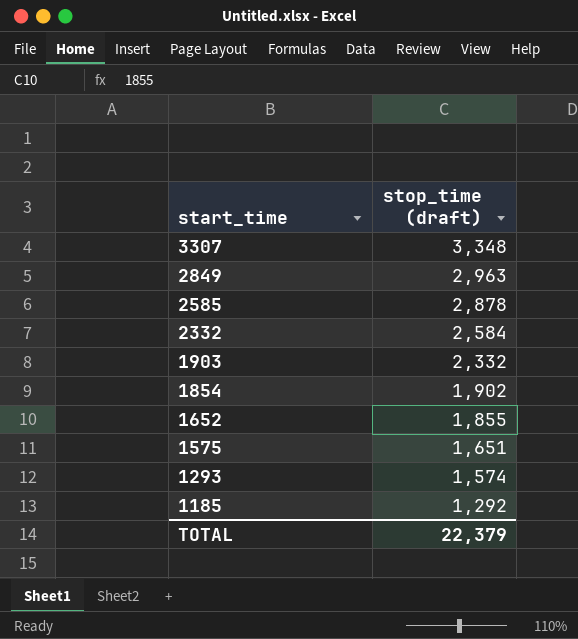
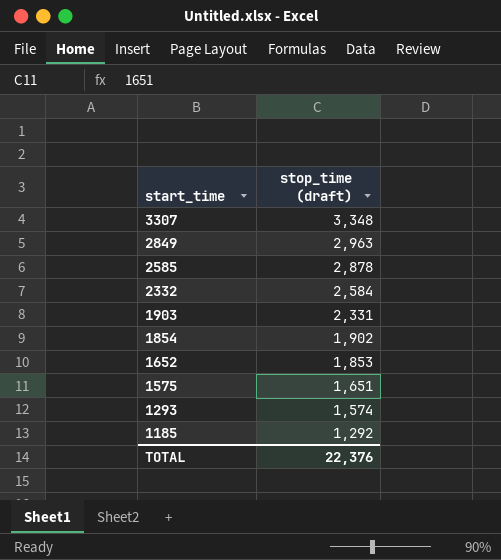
1903 | stop_time (draft): 2,332 -> 2,331
1652 | stop_time (draft): 1,855 -> 1,853
TOTAL | stop_time (draft): 22,379 -> 22,376

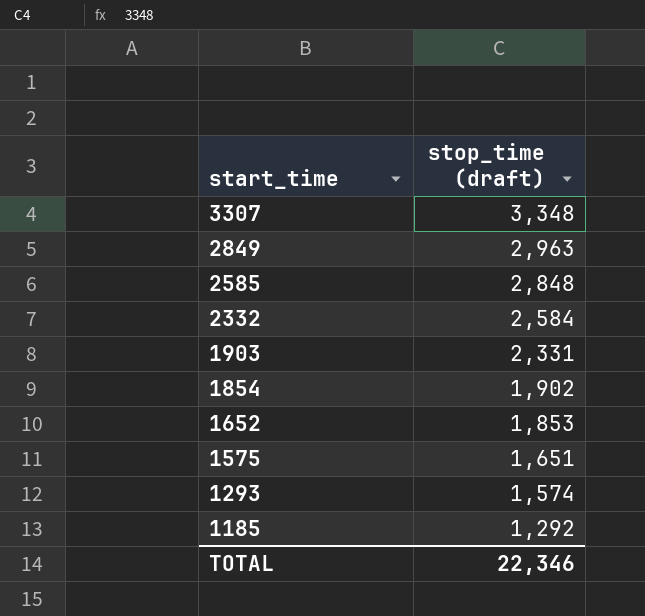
2585 | stop_time (draft): 2,878 -> 2,848
TOTAL | stop_time (draft): 22,376 -> 22,346

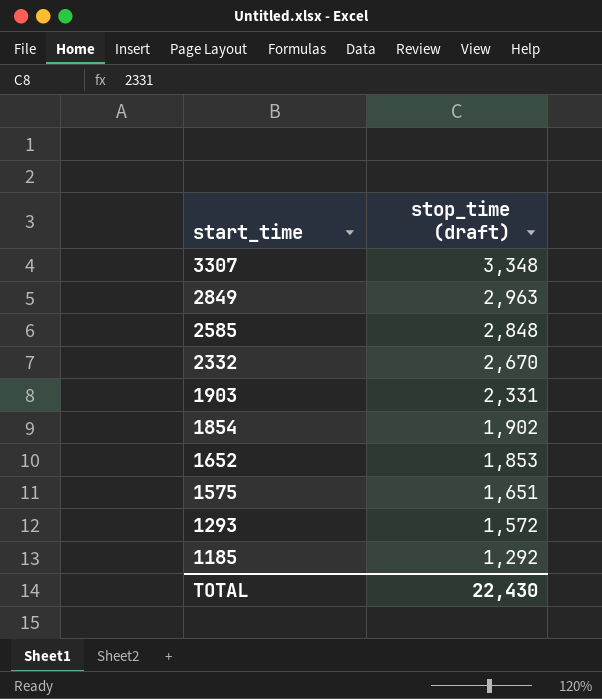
2332 | stop_time (draft): 2,584 -> 2,670
1293 | stop_time (draft): 1,574 -> 1,572
TOTAL | stop_time (draft): 22,346 -> 22,430

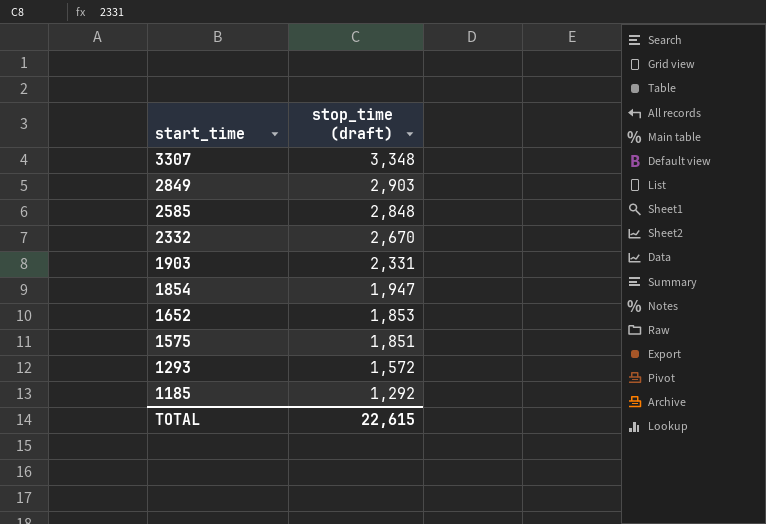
2849 | stop_time (draft): 2,963 -> 2,903
1854 | stop_time (draft): 1,902 -> 1,947
1575 | stop_time (draft): 1,651 -> 1,851
TOTAL | stop_time (draft): 22,430 -> 22,615

